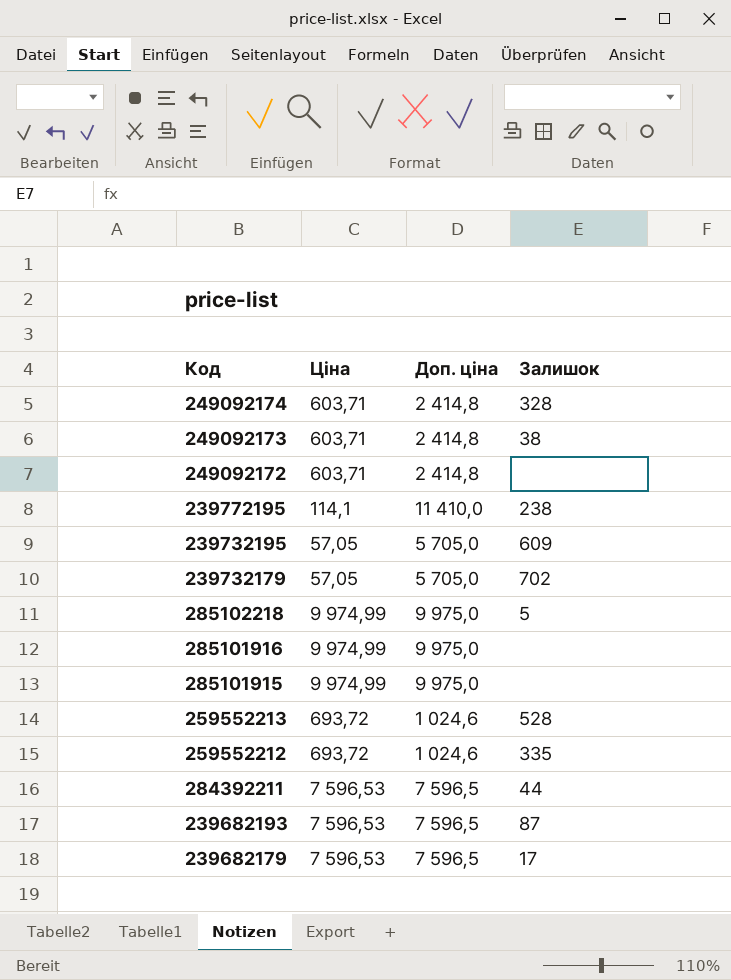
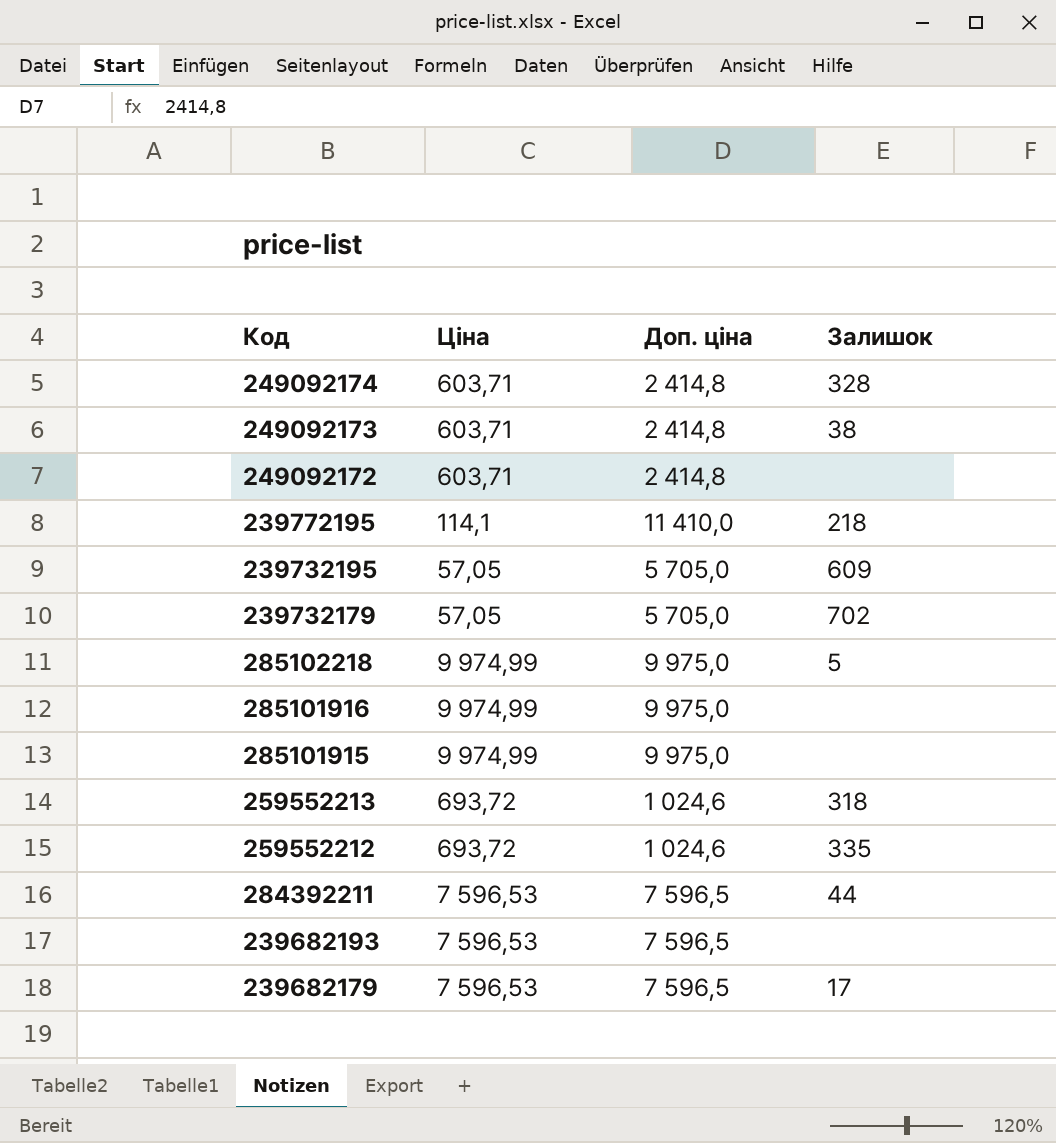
239772195 | Залишок: 238 -> 218
259552213 | Залишок: 528 -> 318
239682193 | Залишок: 87 -> none

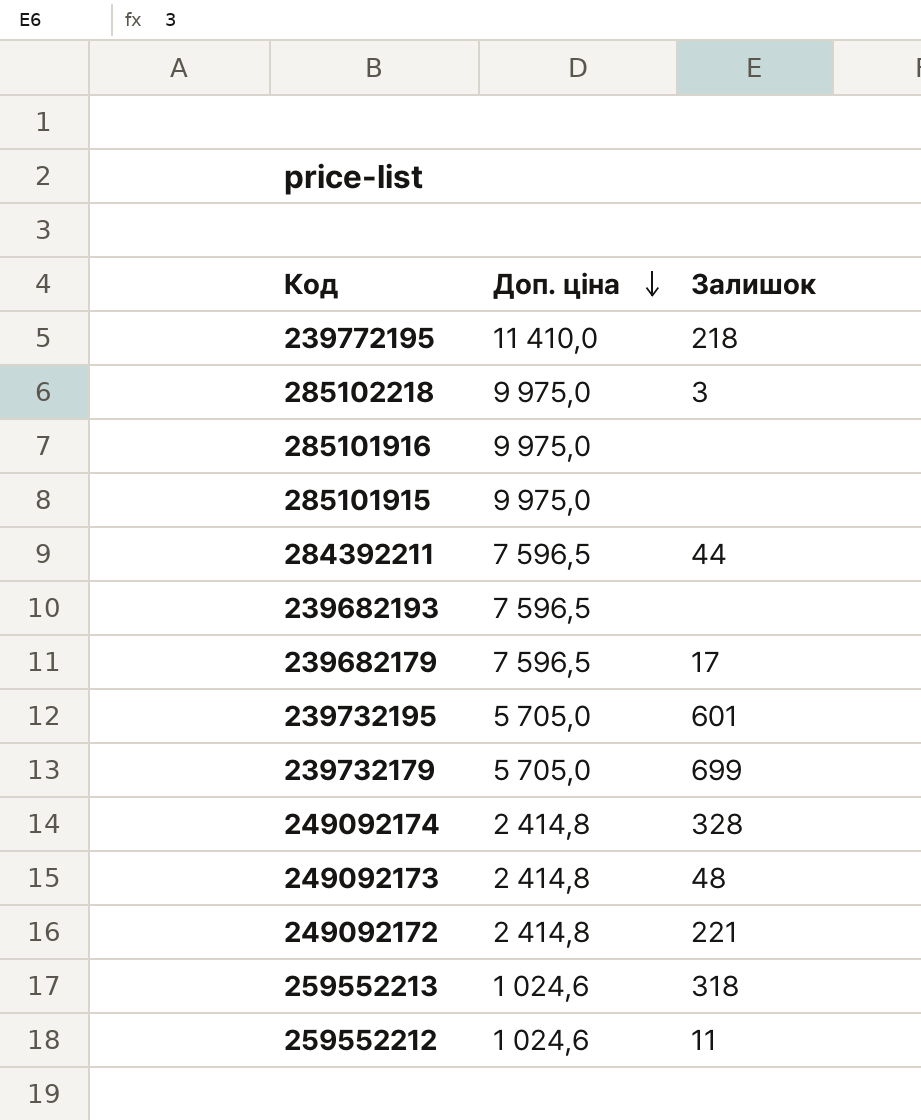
row order: none -> Доп. ціна descending
column Ціна | position: 2 -> none
285102218 | Залишок: 5 -> 3
239732195 | Залишок: 609 -> 601
239732179 | Залишок: 702 -> 699
249092173 | Залишок: 38 -> 48
249092172 | Залишок: none -> 221
259552212 | Залишок: 335 -> 11

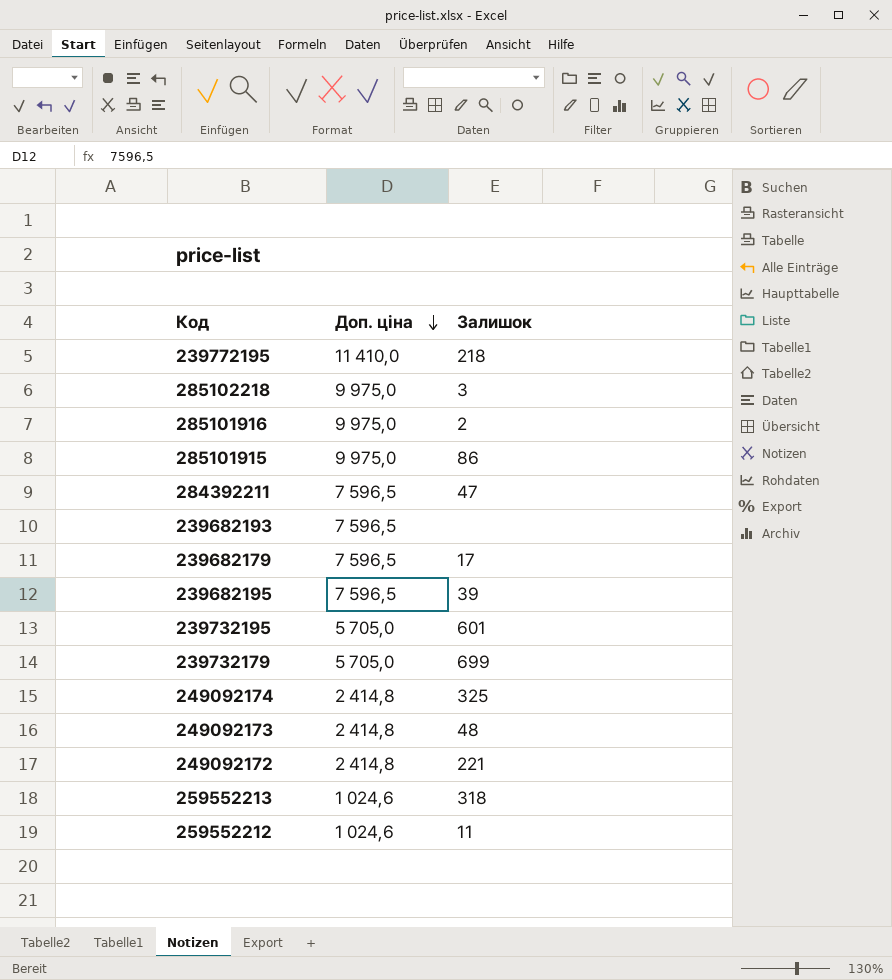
285101916 | Залишок: none -> 2
285101915 | Залишок: none -> 86
284392211 | Залишок: 44 -> 47
row 239682195: none -> 7 596,5 | 39
249092174 | Залишок: 328 -> 325

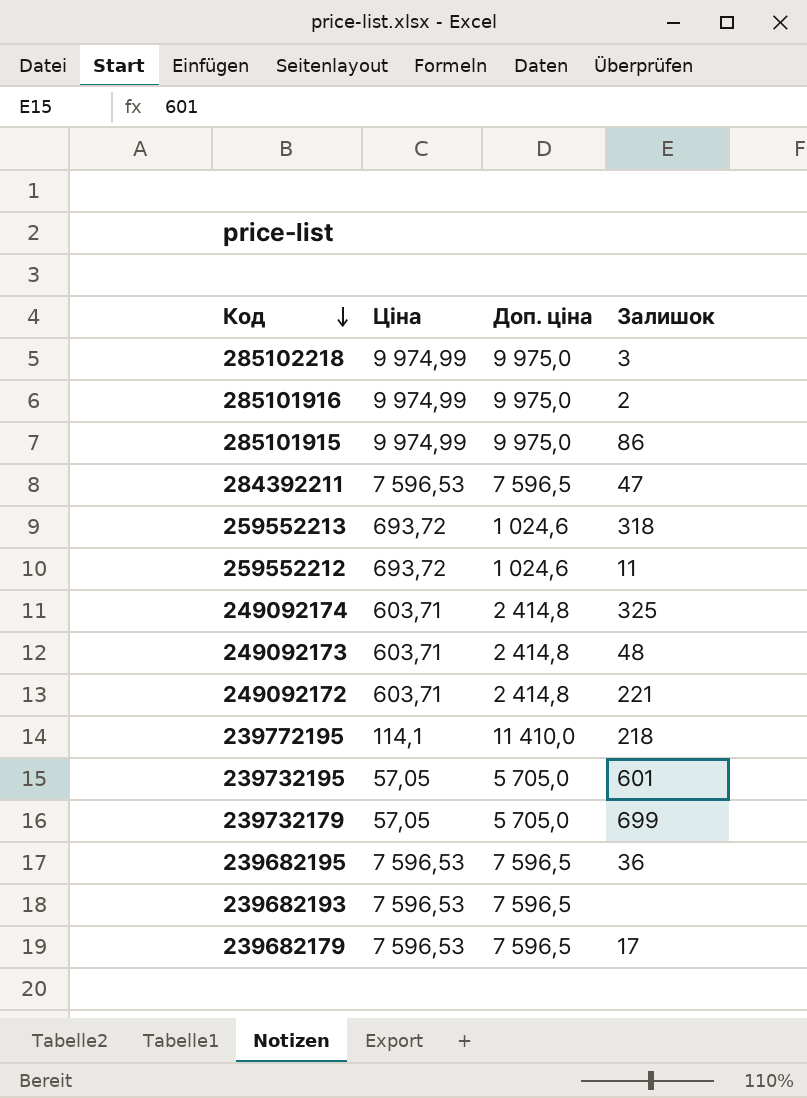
row order: Доп. ціна descending -> Код descending
column Ціна | position: none -> 2
239682195 | Залишок: 39 -> 36

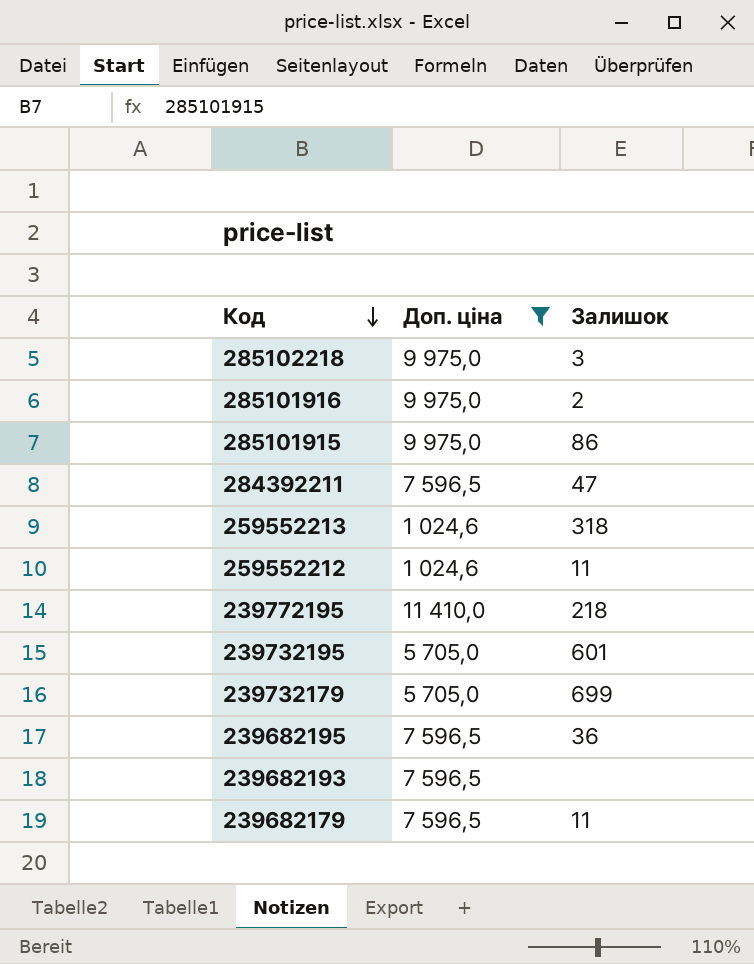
filter: none -> Доп. ціна != 2 414,8
column Ціна | position: 2 -> none
239682179 | Залишок: 17 -> 11

